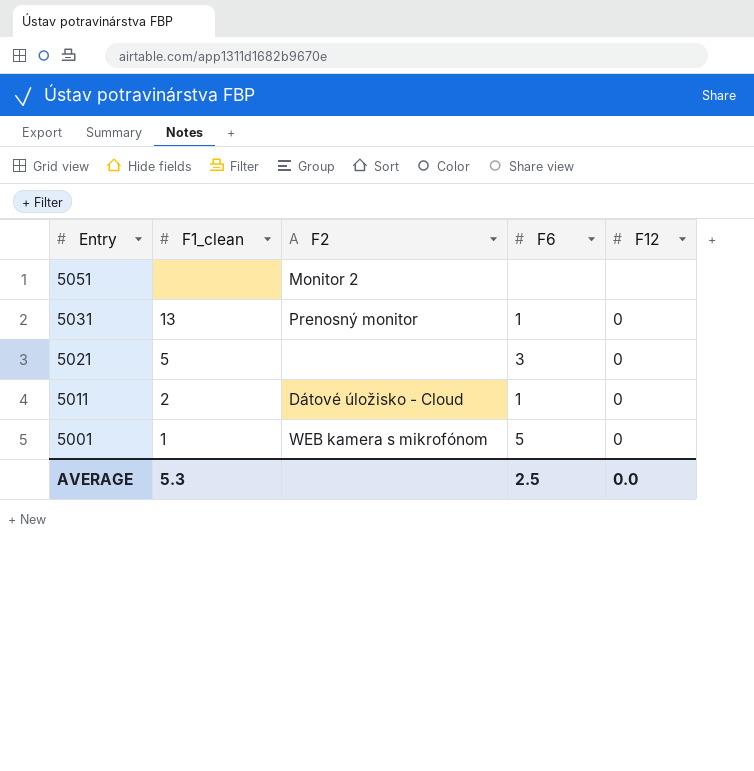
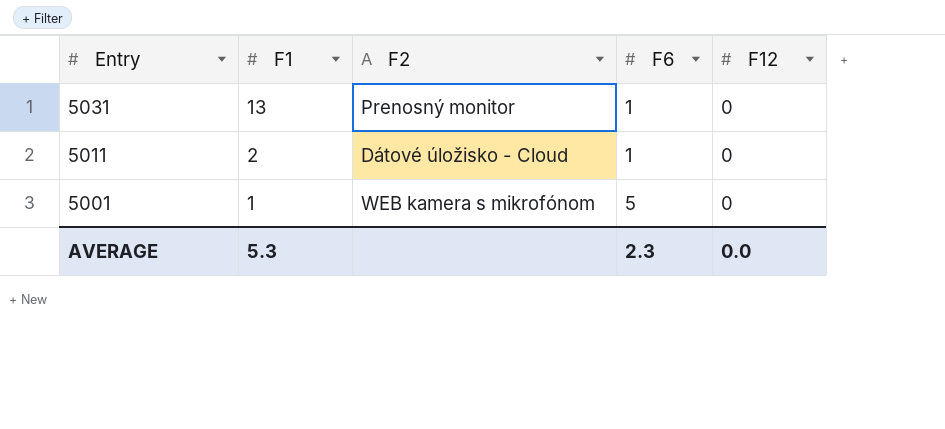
column name: F1_clean -> F1
row 5051: none | Monitor 2 | none | none -> none
row 5021: 5 | none | 3 | 0 -> none
AVERAGE | F6: 2.5 -> 2.3

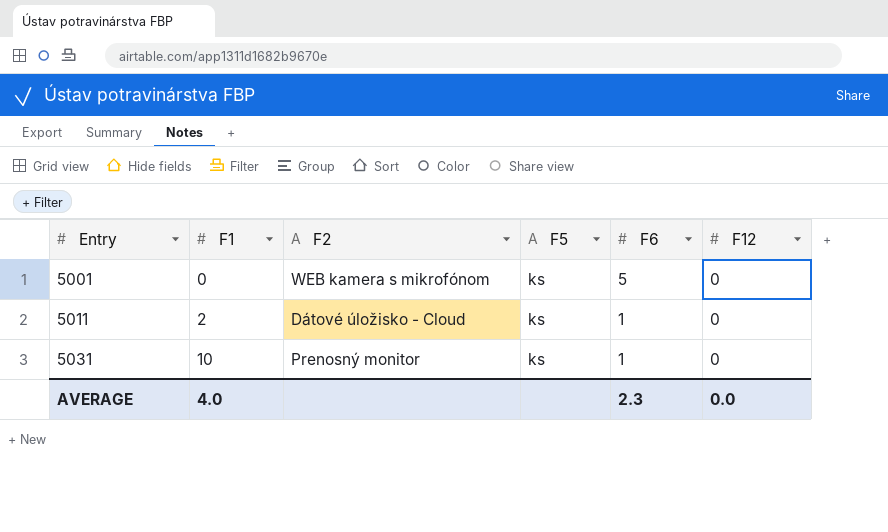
row order: Entry descending -> Entry ascending
column F5 | position: none -> 4
5001 | F1: 1 -> 0
5031 | F1: 13 -> 10
AVERAGE | F1: 5.3 -> 4.0

